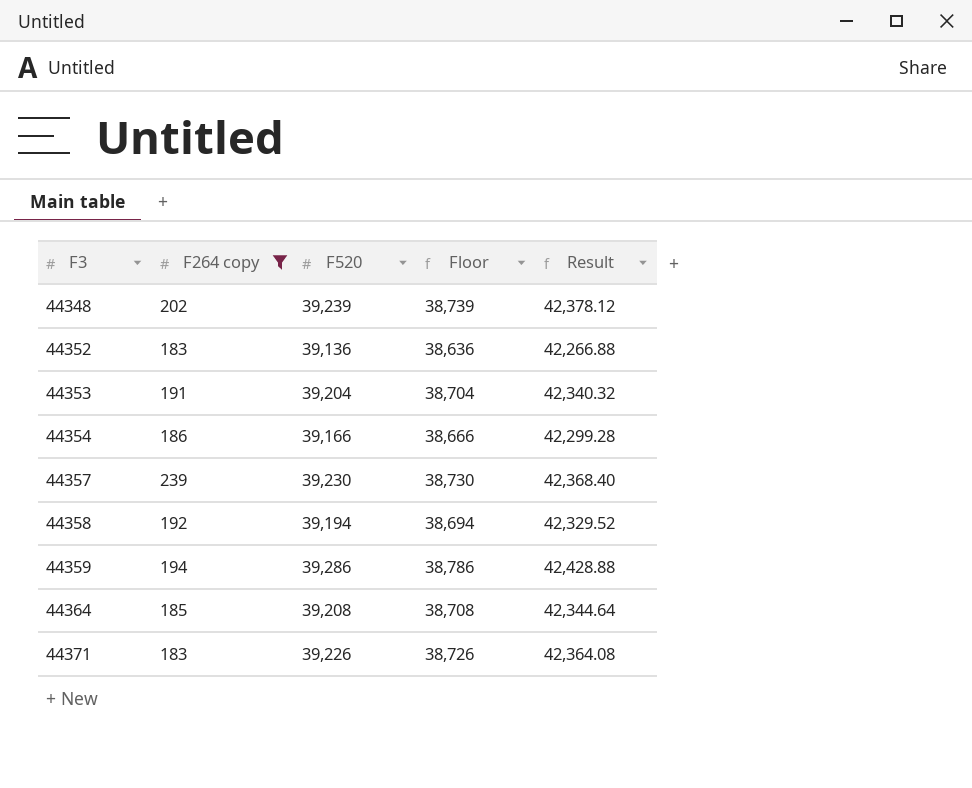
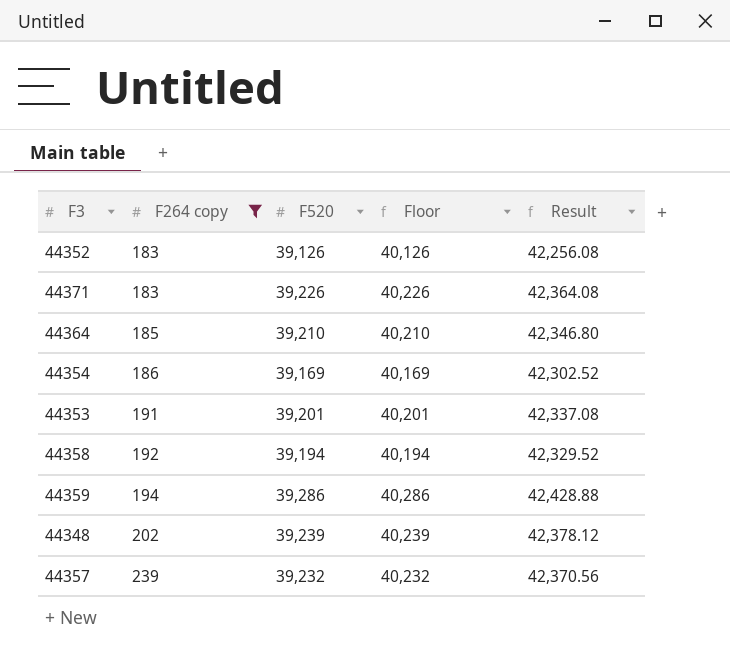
row order: F3 ascending -> F264 copy ascending
column Floor | formula: [F520] - 500 -> [F520] + 1000
44352 | F520: 39,136 -> 39,126
44352 | Result: 42,266.88 -> 42,256.08
44364 | F520: 39,208 -> 39,210
44364 | Result: 42,344.64 -> 42,346.80
44354 | F520: 39,166 -> 39,169
44354 | Result: 42,299.28 -> 42,302.52
44353 | F520: 39,204 -> 39,201
44353 | Result: 42,340.32 -> 42,337.08
44357 | F520: 39,230 -> 39,232
44357 | Result: 42,368.40 -> 42,370.56

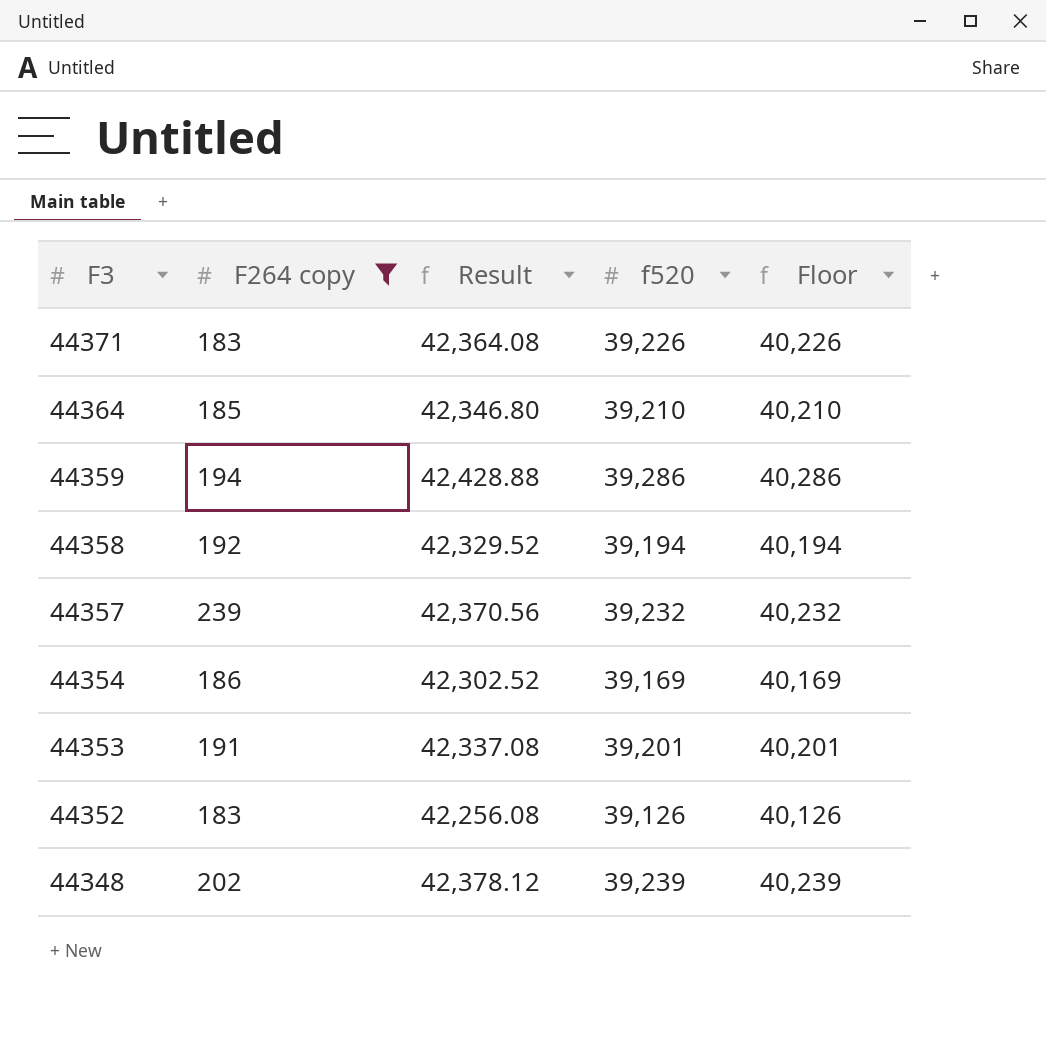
row order: F264 copy ascending -> F3 descending
column Result | position: 5 -> 3
column name: F520 -> f520

